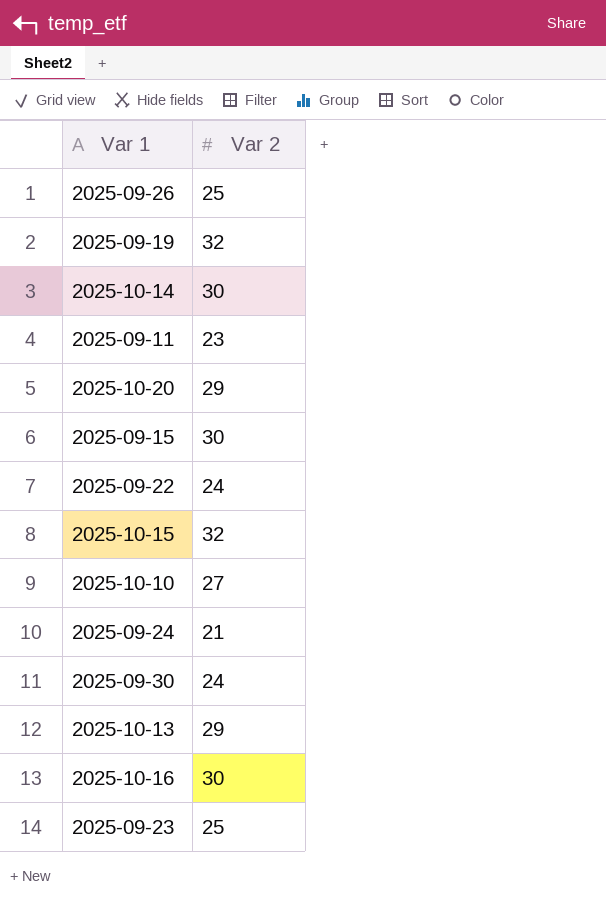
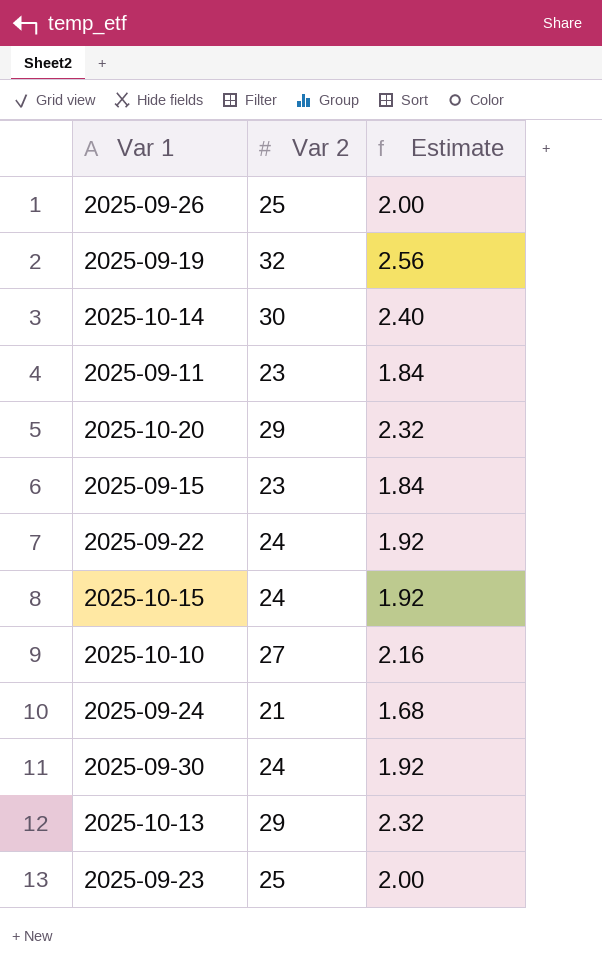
column Estimate | formula: none -> [Var 2] * 0.08
row 2025-10-16: 30 -> none
2025-09-15 | Var 2: 30 -> 23
2025-10-15 | Var 2: 32 -> 24

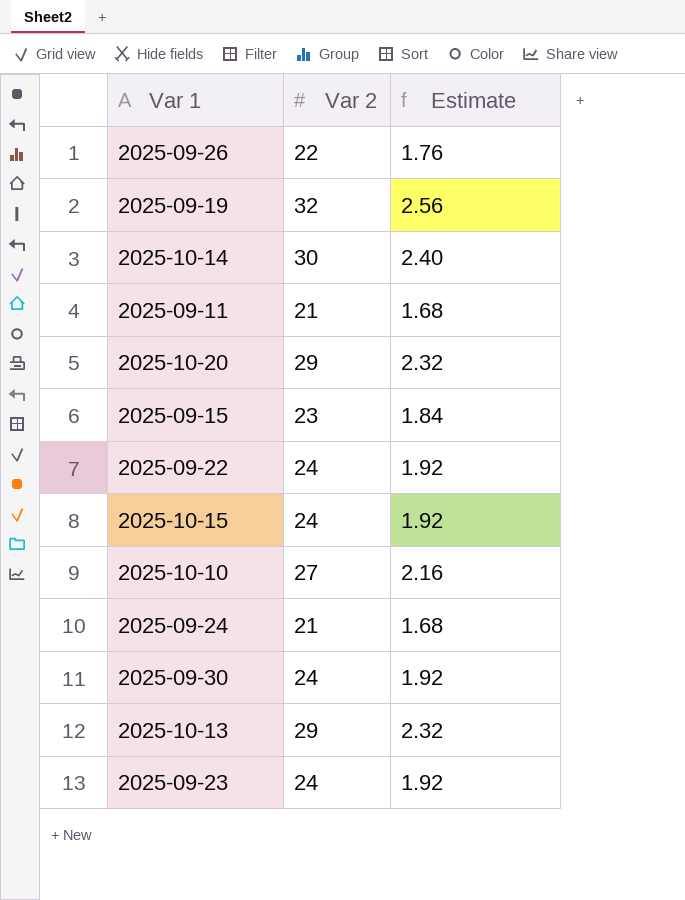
2025-09-26 | Var 2: 25 -> 22
2025-09-26 | Estimate: 2.00 -> 1.76
2025-09-11 | Var 2: 23 -> 21
2025-09-11 | Estimate: 1.84 -> 1.68
2025-09-23 | Var 2: 25 -> 24
2025-09-23 | Estimate: 2.00 -> 1.92

